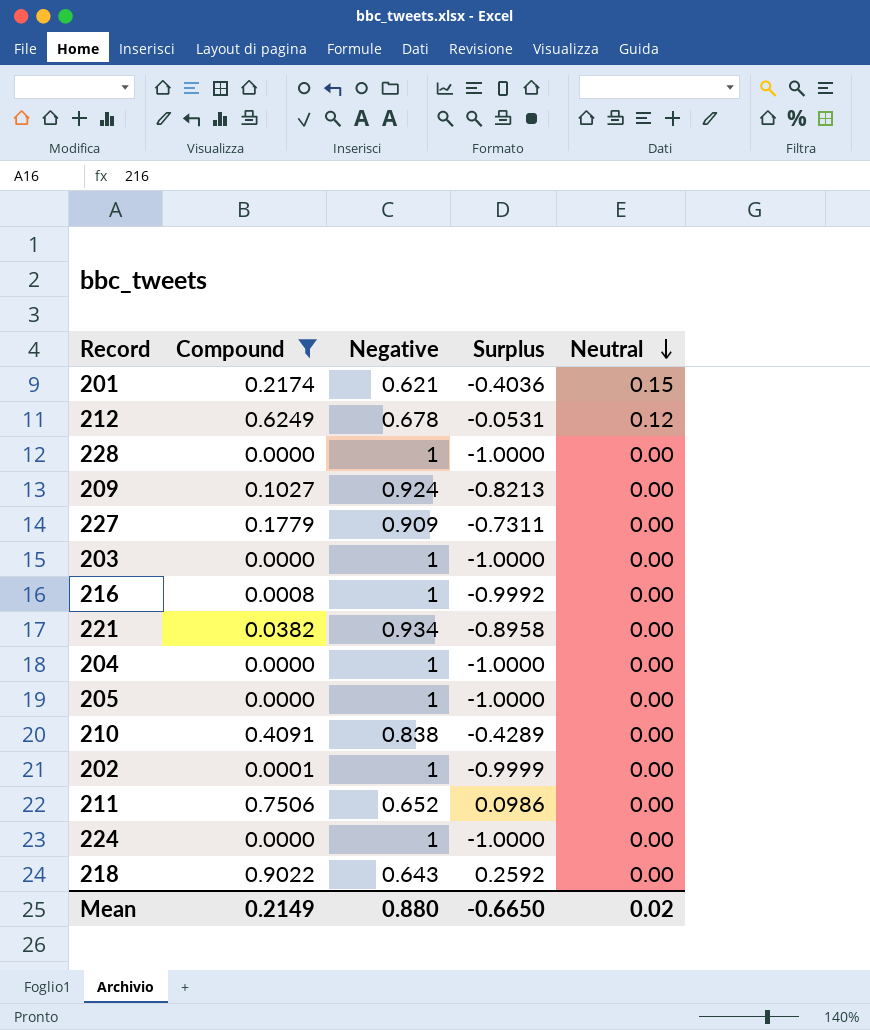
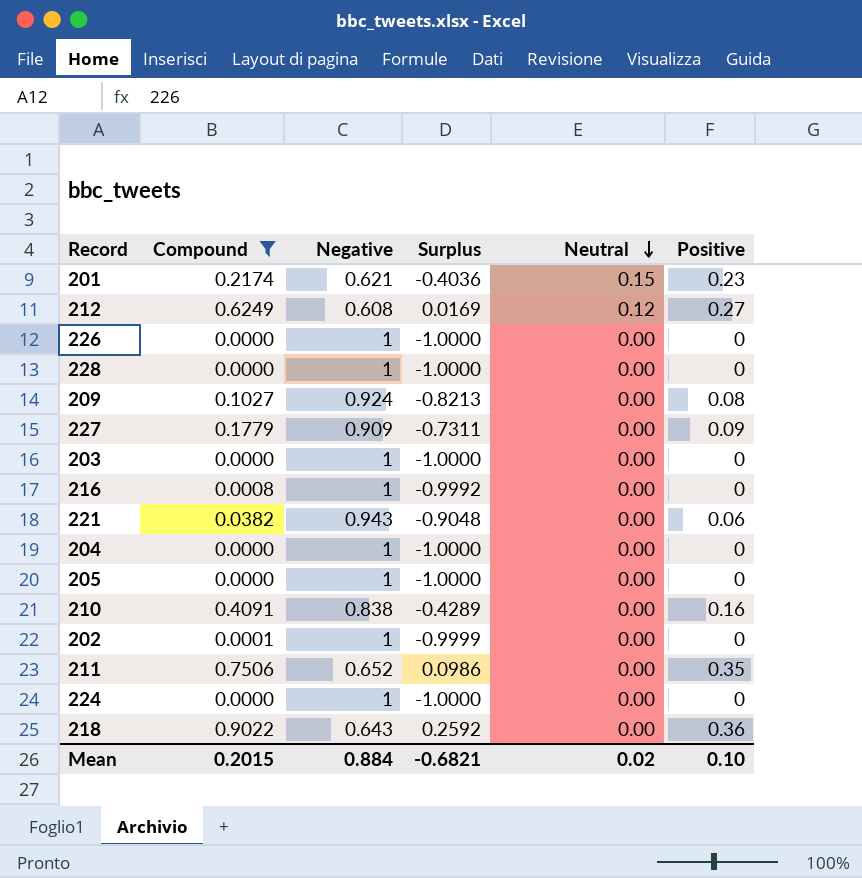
column Positive | position: none -> 6
212 | Negative: 0.678 -> 0.608
212 | Surplus: -0.0531 -> 0.0169
row 226: none -> 0.0000 | 1 | -1.0000 | 0.00 | 0
221 | Negative: 0.934 -> 0.943
221 | Surplus: -0.8958 -> -0.9048
Mean | Compound: 0.2149 -> 0.2015
Mean | Negative: 0.880 -> 0.884
Mean | Surplus: -0.6650 -> -0.6821

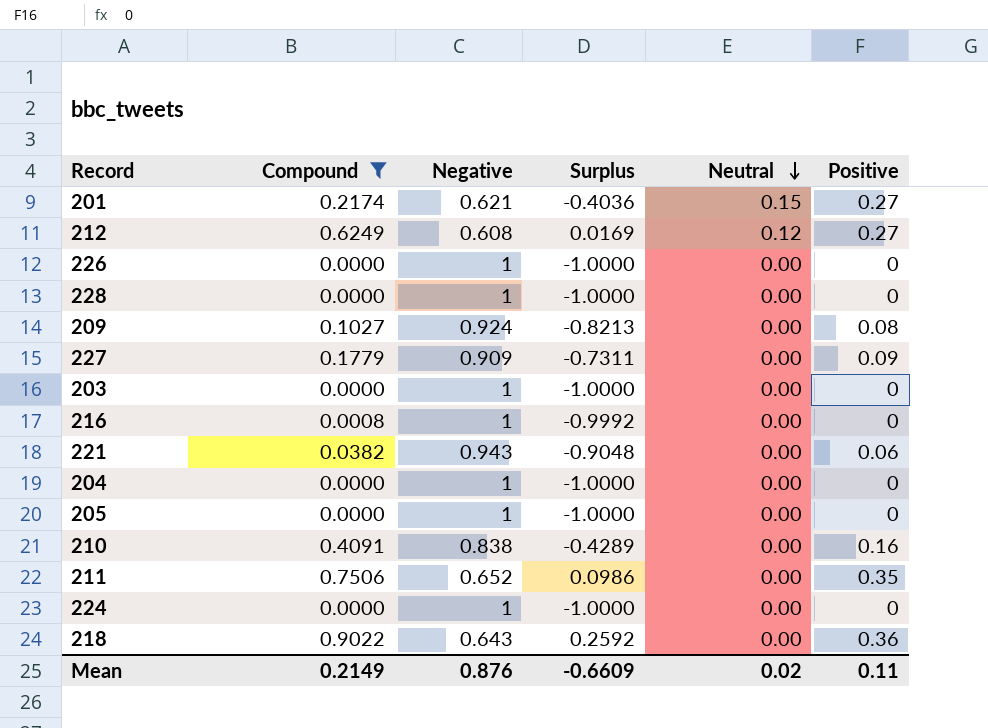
row 202: 0.0001 | 1 | -0.9999 | 0.00 | 0 -> none
201 | Positive: 0.23 -> 0.27
Mean | Compound: 0.2015 -> 0.2149
Mean | Negative: 0.884 -> 0.876
Mean | Surplus: -0.6821 -> -0.6609
Mean | Positive: 0.10 -> 0.11

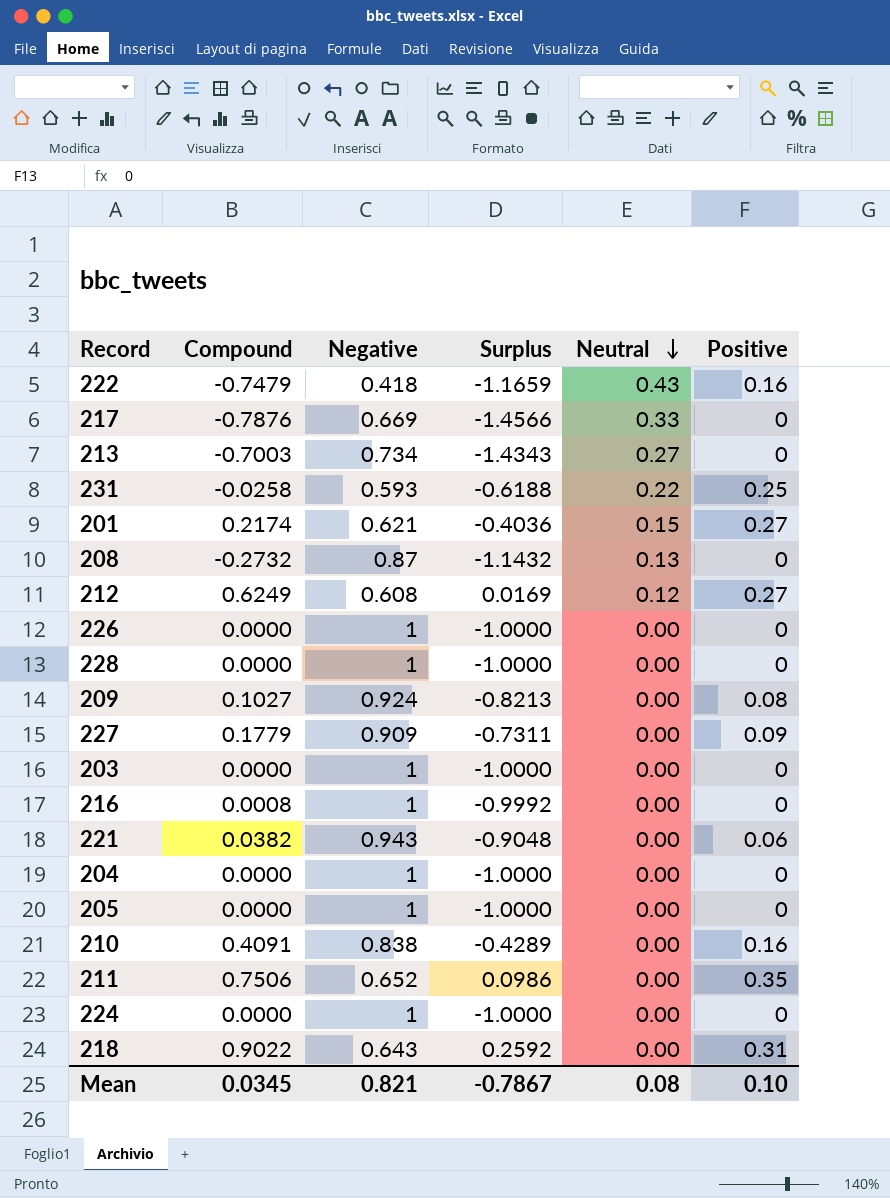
filter: Compound >= 0.0000 -> none
218 | Positive: 0.36 -> 0.31
Mean | Compound: 0.2149 -> 0.0345
Mean | Negative: 0.876 -> 0.821
Mean | Surplus: -0.6609 -> -0.7867
Mean | Neutral: 0.02 -> 0.08
Mean | Positive: 0.11 -> 0.10

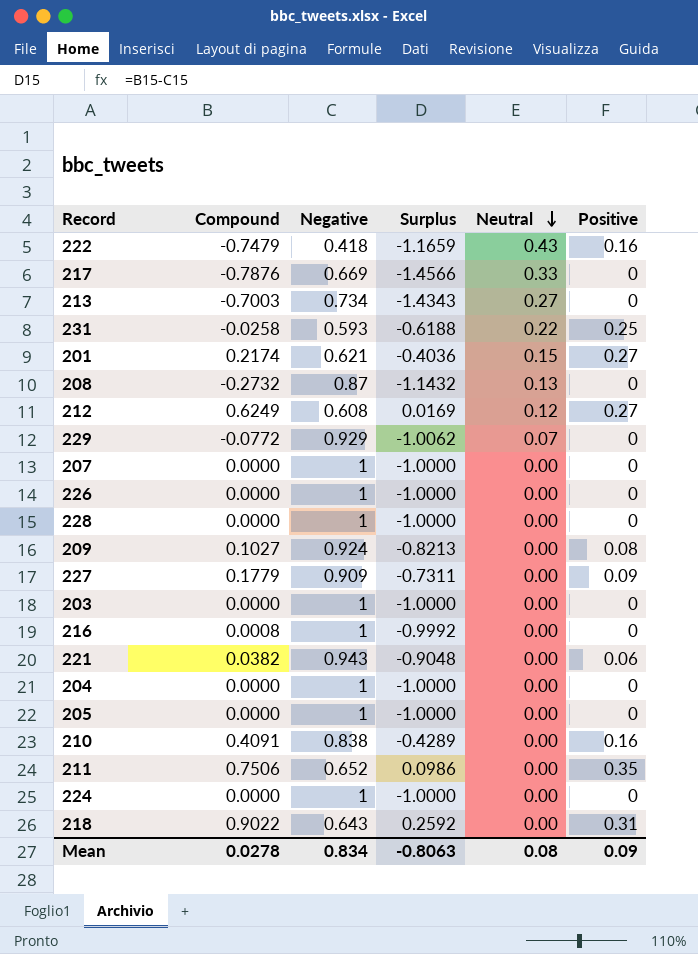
row 229: none -> -0.0772 | 0.929 | -1.0062 | 0.07 | 0
row 207: none -> 0.0000 | 1 | -1.0000 | 0.00 | 0
Mean | Compound: 0.0345 -> 0.0278
Mean | Negative: 0.821 -> 0.834
Mean | Surplus: -0.7867 -> -0.8063
Mean | Positive: 0.10 -> 0.09

